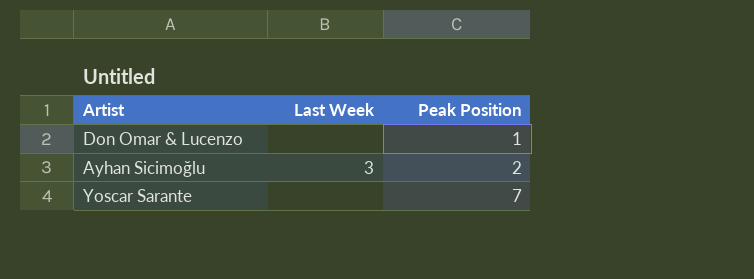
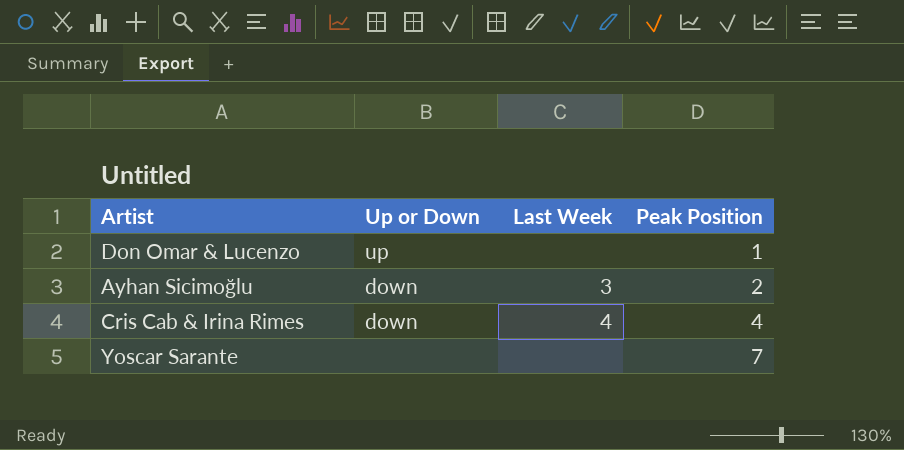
column Up or Down | position: none -> 2
row Cris Cab & Irina Rimes: none -> down | 4 | 4

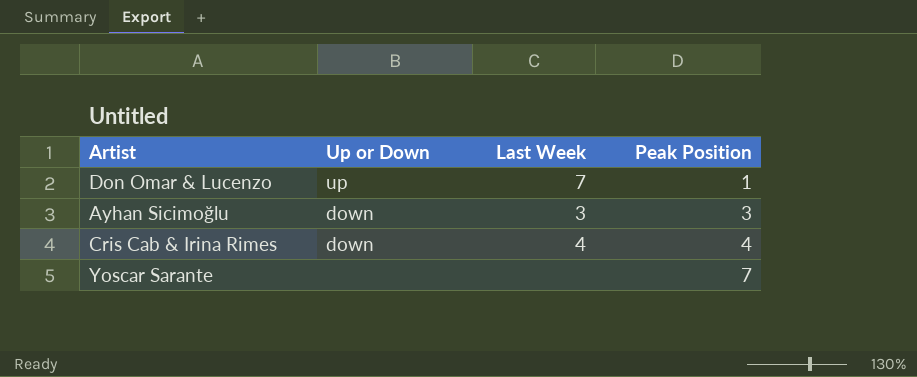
Don Omar & Lucenzo | Last Week: none -> 7
Ayhan Sicimoğlu | Peak Position: 2 -> 3

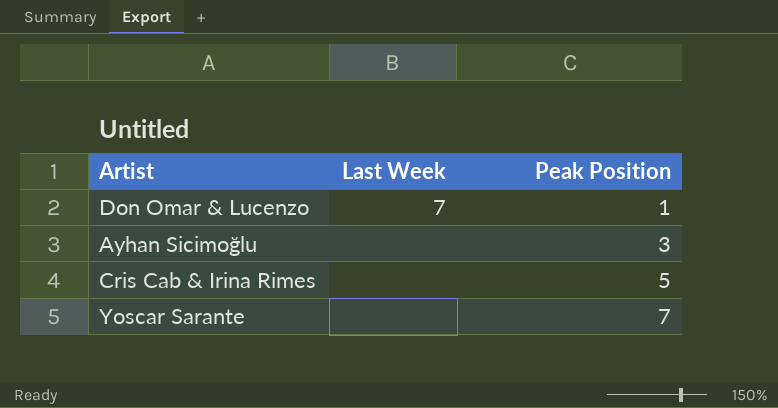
column Up or Down | position: 2 -> none
Ayhan Sicimoğlu | Last Week: 3 -> none
Cris Cab & Irina Rimes | Last Week: 4 -> none
Cris Cab & Irina Rimes | Peak Position: 4 -> 5

